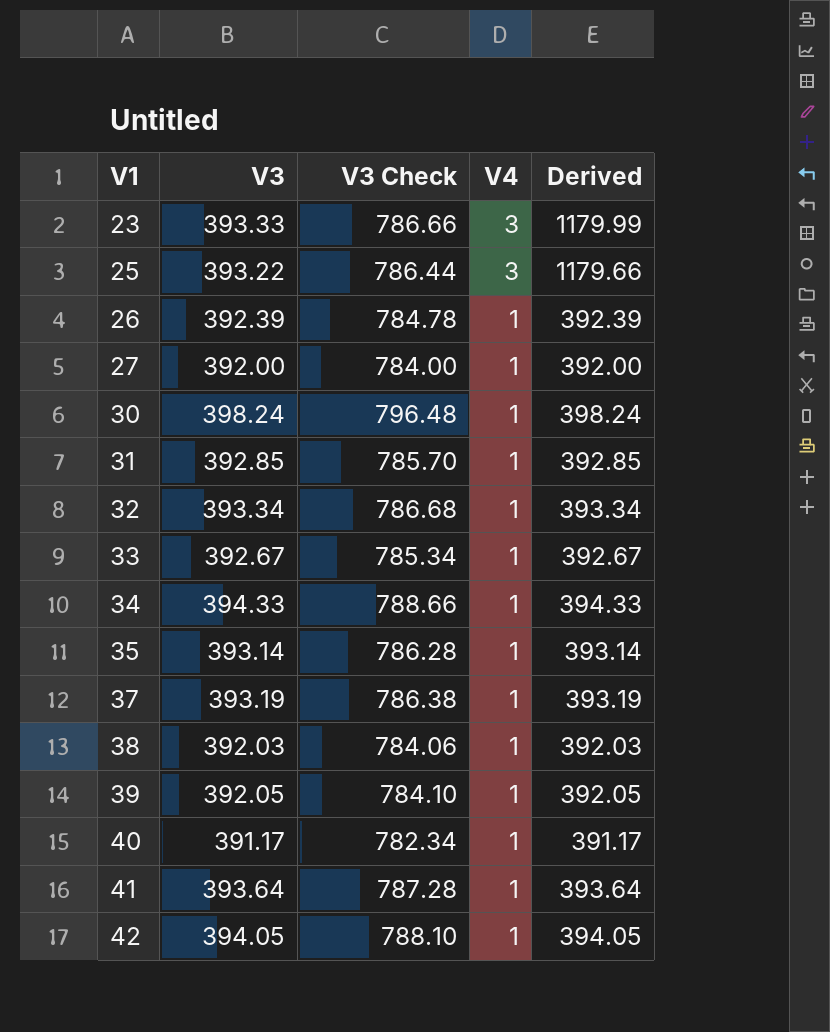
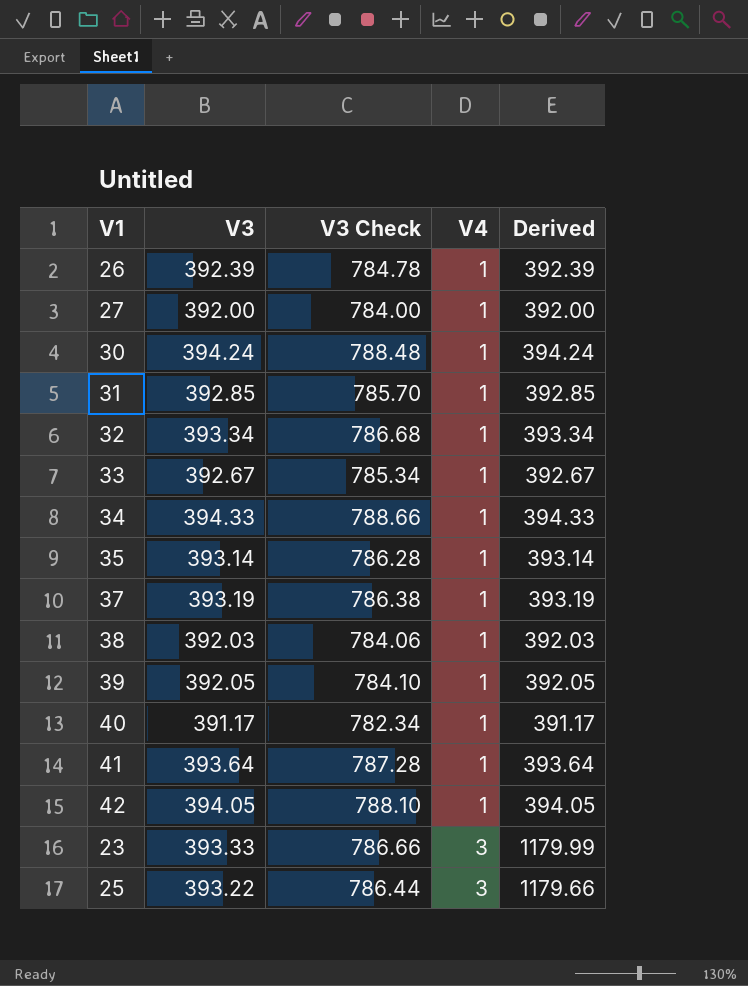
row order: V1 ascending -> V4 ascending
30 | V3: 398.24 -> 394.24
30 | V3 Check: 796.48 -> 788.48
30 | Derived: 398.24 -> 394.24

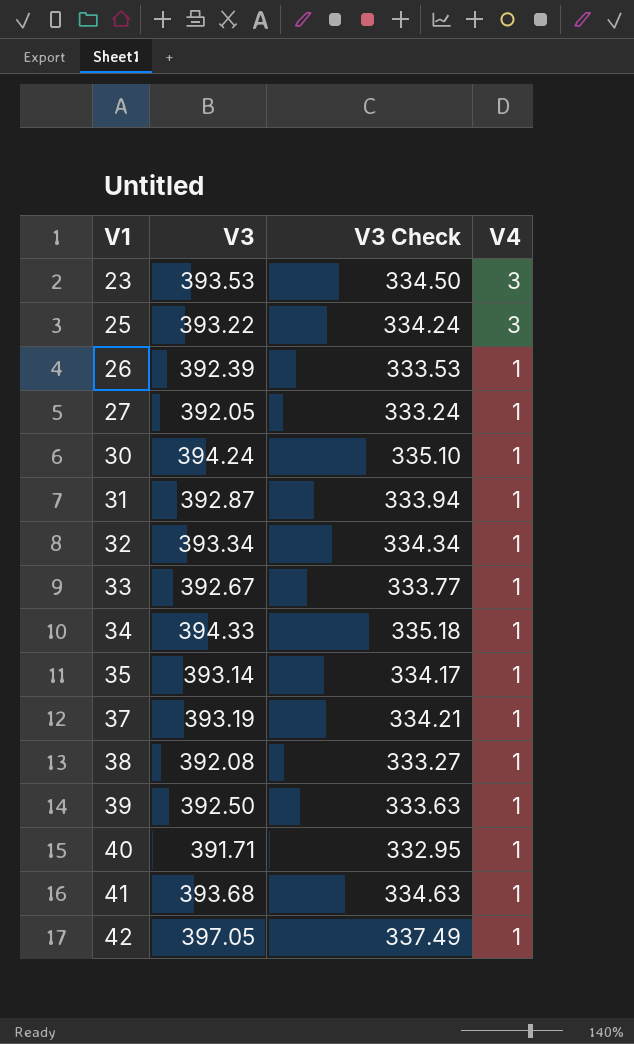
row order: V4 ascending -> V1 ascending
column Derived | formula: [V3] * [V4] -> none
column V3 Check | formula: [V3] * 2 -> [V3] * 0.85
23 | V3: 393.33 -> 393.53
27 | V3: 392.00 -> 392.05
31 | V3: 392.85 -> 392.87
38 | V3: 392.03 -> 392.08
39 | V3: 392.05 -> 392.50
40 | V3: 391.17 -> 391.71
41 | V3: 393.64 -> 393.68
42 | V3: 394.05 -> 397.05

